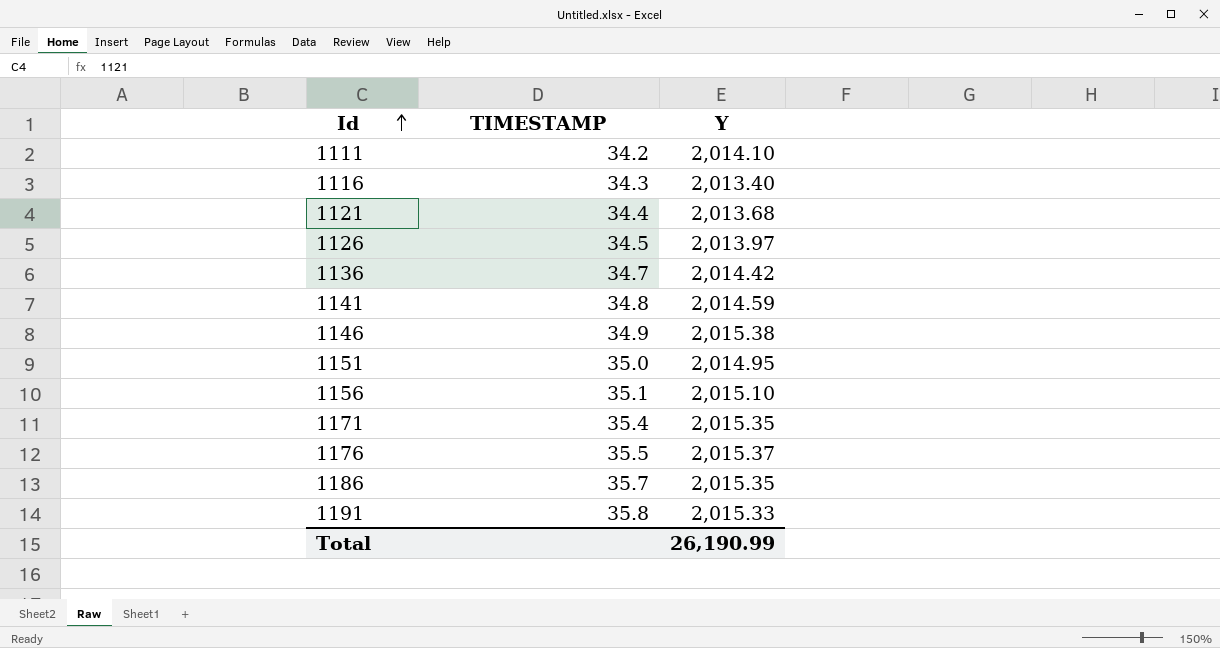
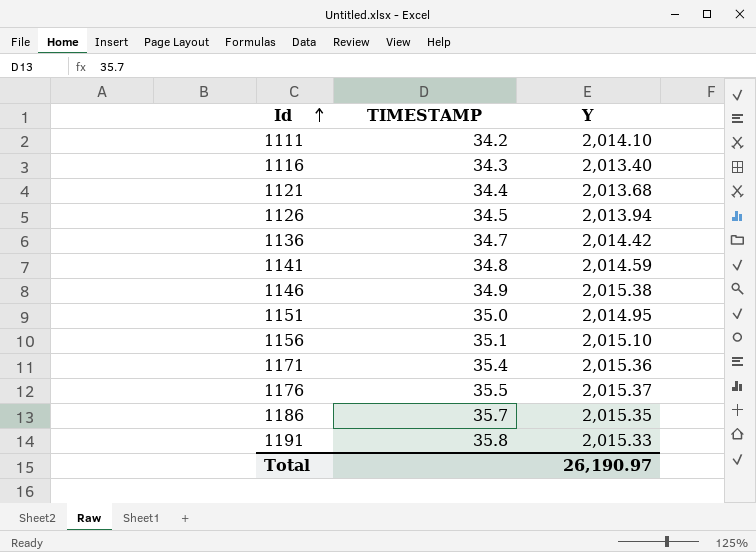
1126 | Y: 2,013.97 -> 2,013.94
1171 | Y: 2,015.35 -> 2,015.36
Total | Y: 26,190.99 -> 26,190.97

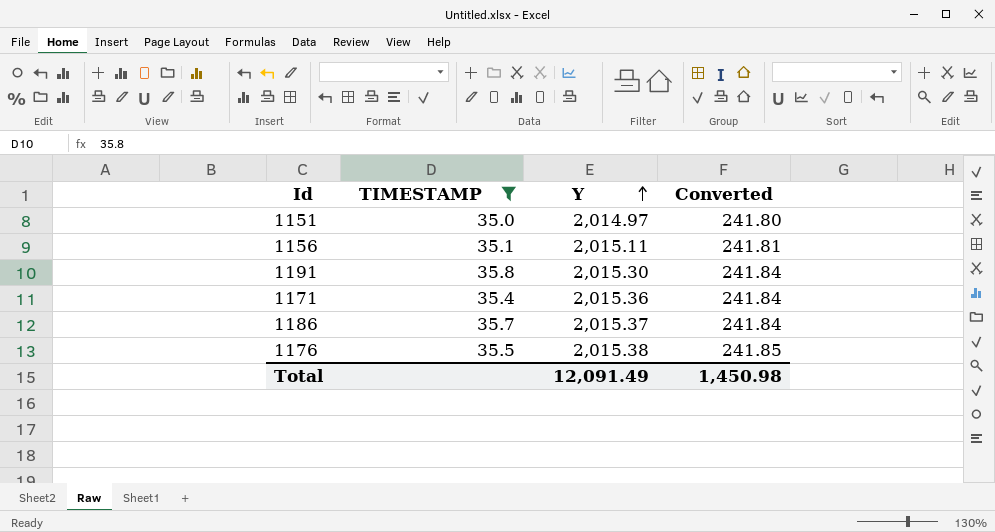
filter: none -> TIMESTAMP >= 35.0
row order: Id ascending -> Y ascending
column Converted | formula: none -> [Y] * 0.12
1151 | Y: 2,014.95 -> 2,014.97
1156 | Y: 2,015.10 -> 2,015.11
1191 | Y: 2,015.33 -> 2,015.30
1186 | Y: 2,015.35 -> 2,015.37
1176 | Y: 2,015.37 -> 2,015.38
Total | Y: 26,190.97 -> 12,091.49

